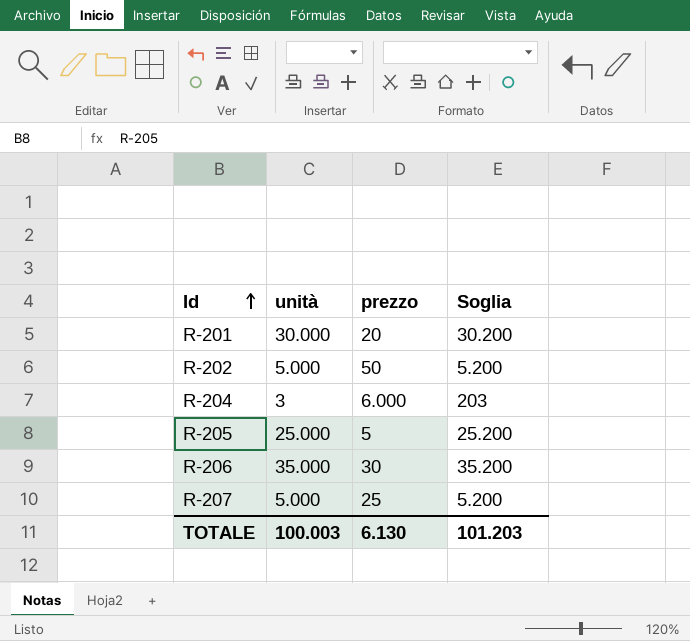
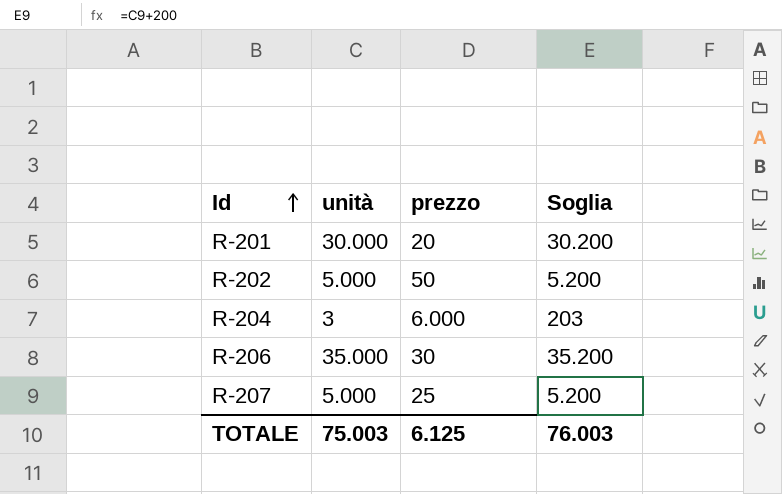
row R-205: 25.000 | 5 | 25.200 -> none
TOTALE | unità: 100.003 -> 75.003
TOTALE | prezzo: 6.130 -> 6.125
TOTALE | Soglia: 101.203 -> 76.003

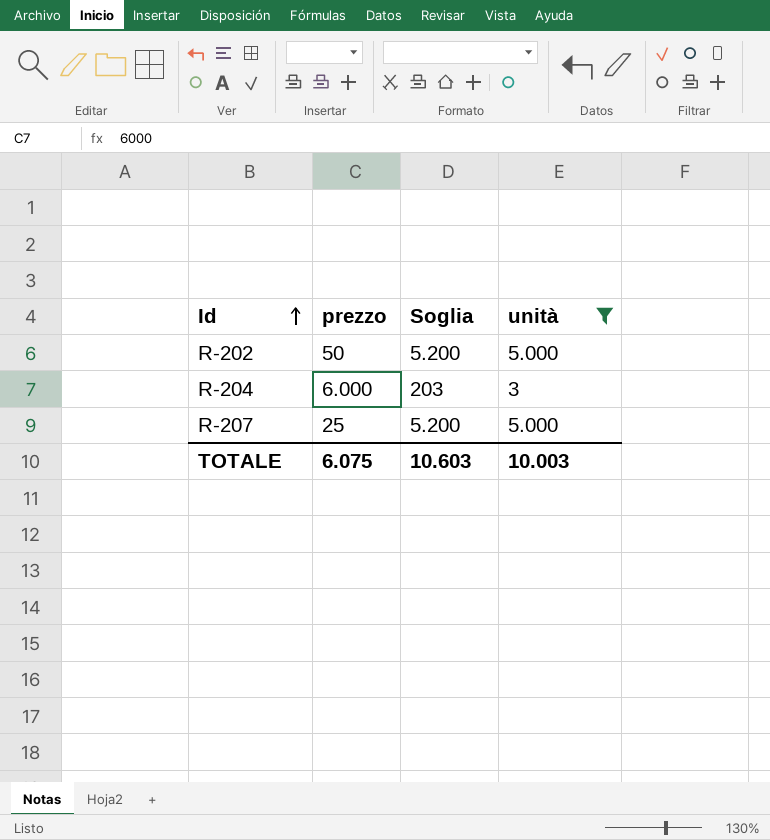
filter: none -> unità <= 5.000
column unità | position: 2 -> 4
TOTALE | prezzo: 6.125 -> 6.075
TOTALE | Soglia: 76.003 -> 10.603
TOTALE | unità: 75.003 -> 10.003

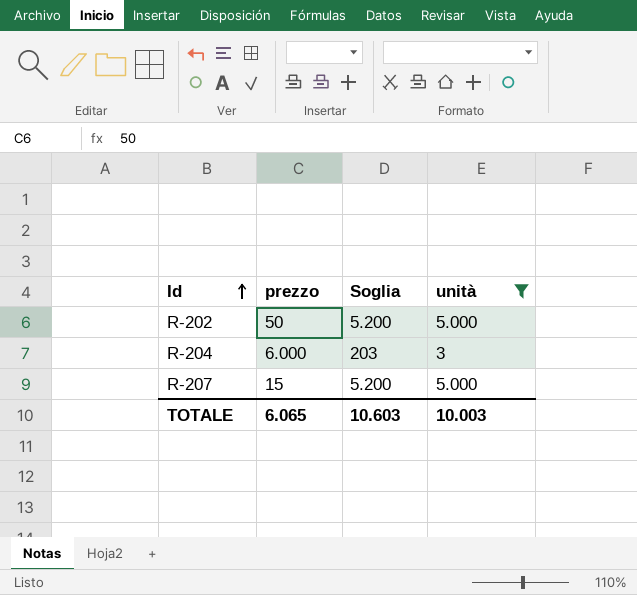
R-207 | prezzo: 25 -> 15
TOTALE | prezzo: 6.075 -> 6.065

